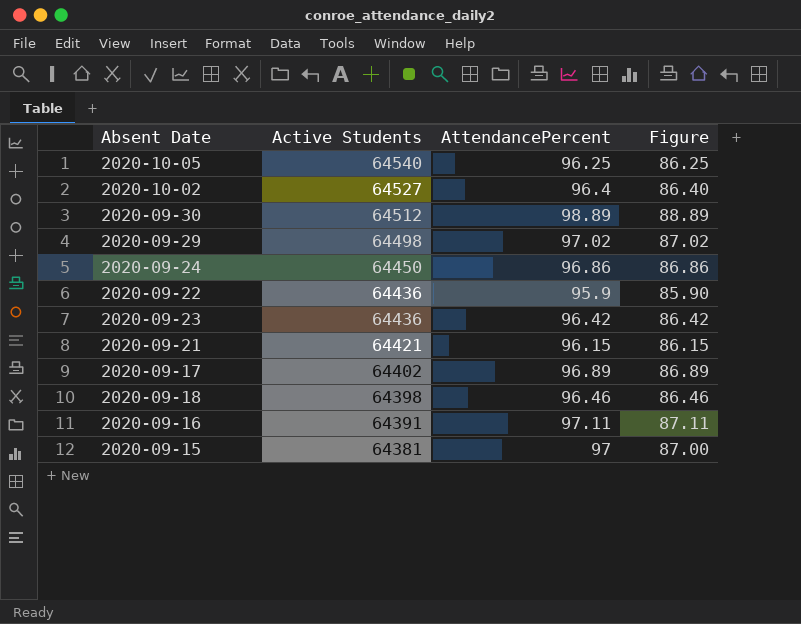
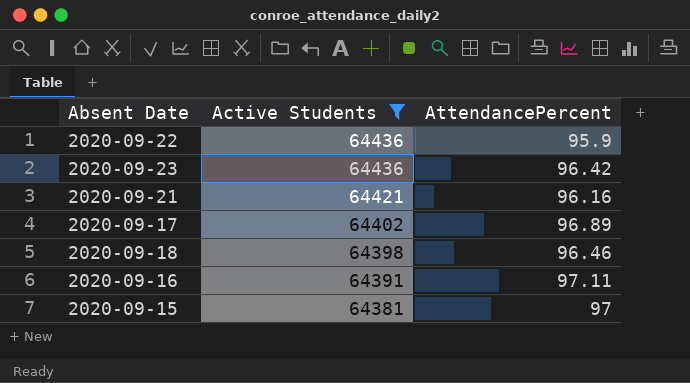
filter: none -> Active Students <= 64436
column Figure | formula: [AttendancePercent] - 10 -> none
2020-09-21 | AttendancePercent: 96.15 -> 96.16

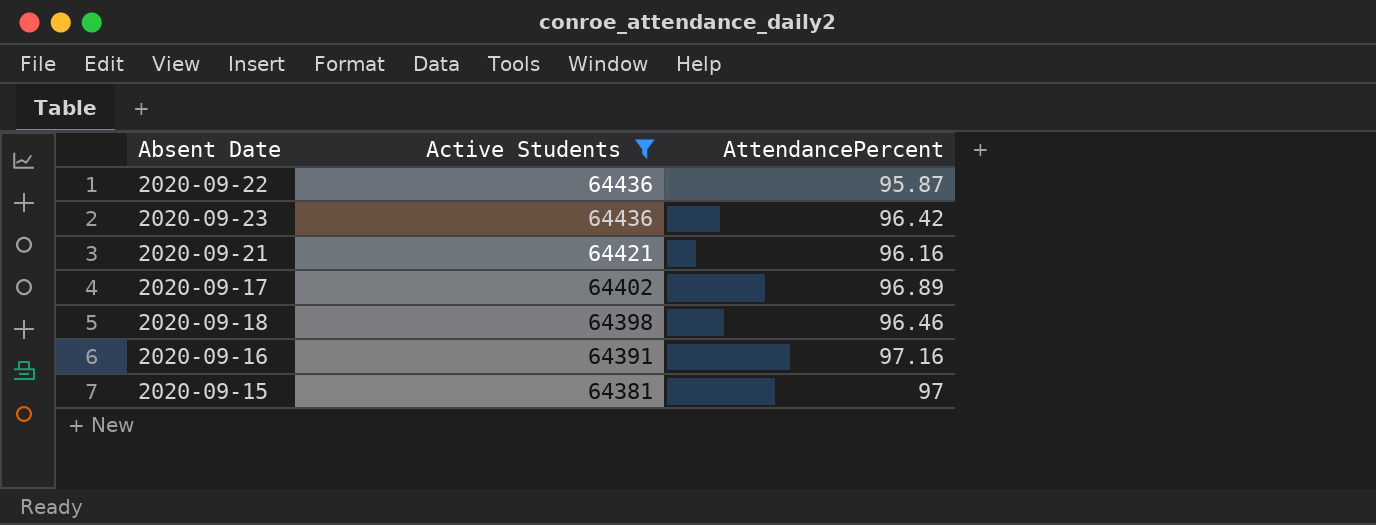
2020-09-22 | AttendancePercent: 95.9 -> 95.87
2020-09-16 | AttendancePercent: 97.11 -> 97.16

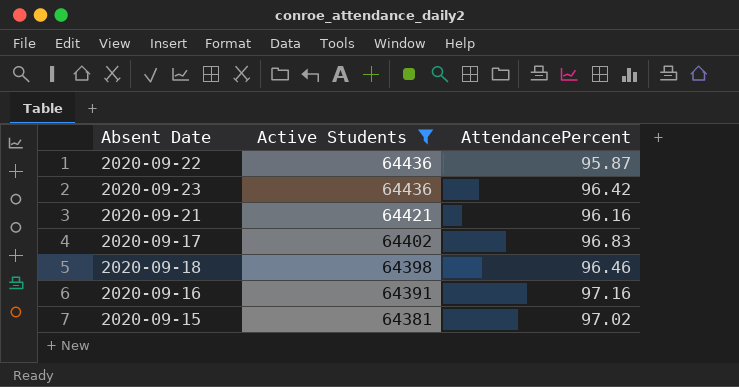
2020-09-17 | AttendancePercent: 96.89 -> 96.83
2020-09-15 | AttendancePercent: 97 -> 97.02

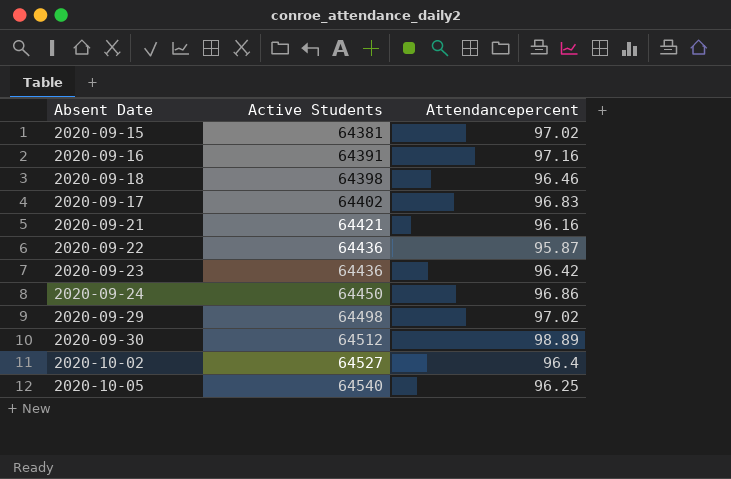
filter: Active Students <= 64436 -> none
row order: Active Students descending -> Active Students ascending
column name: AttendancePercent -> Attendancepercent

